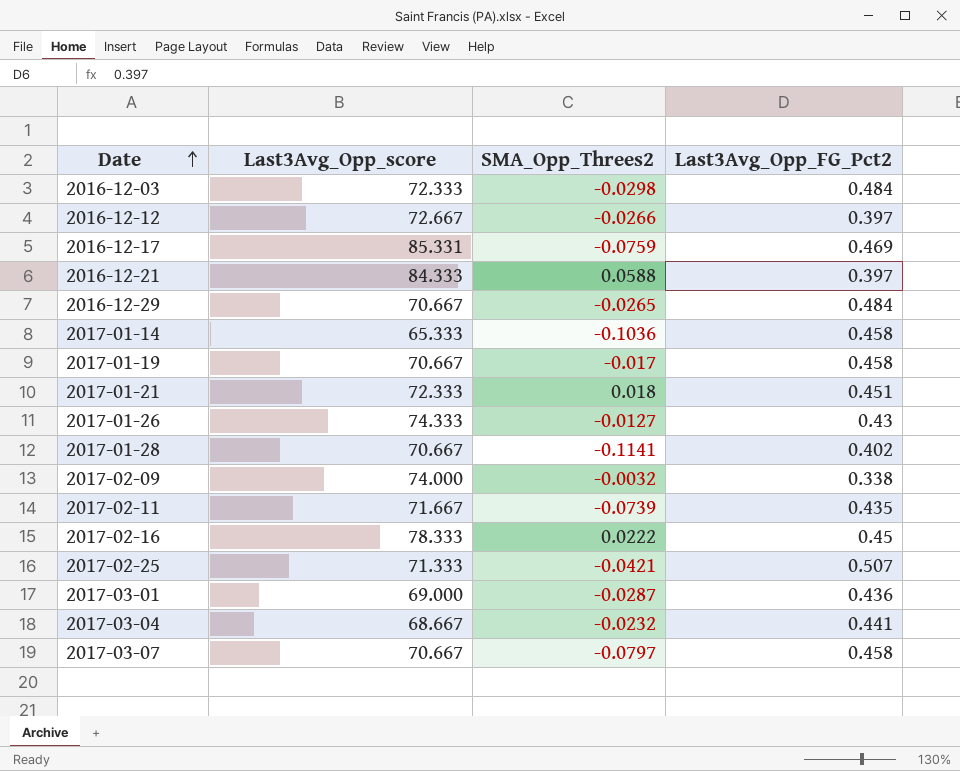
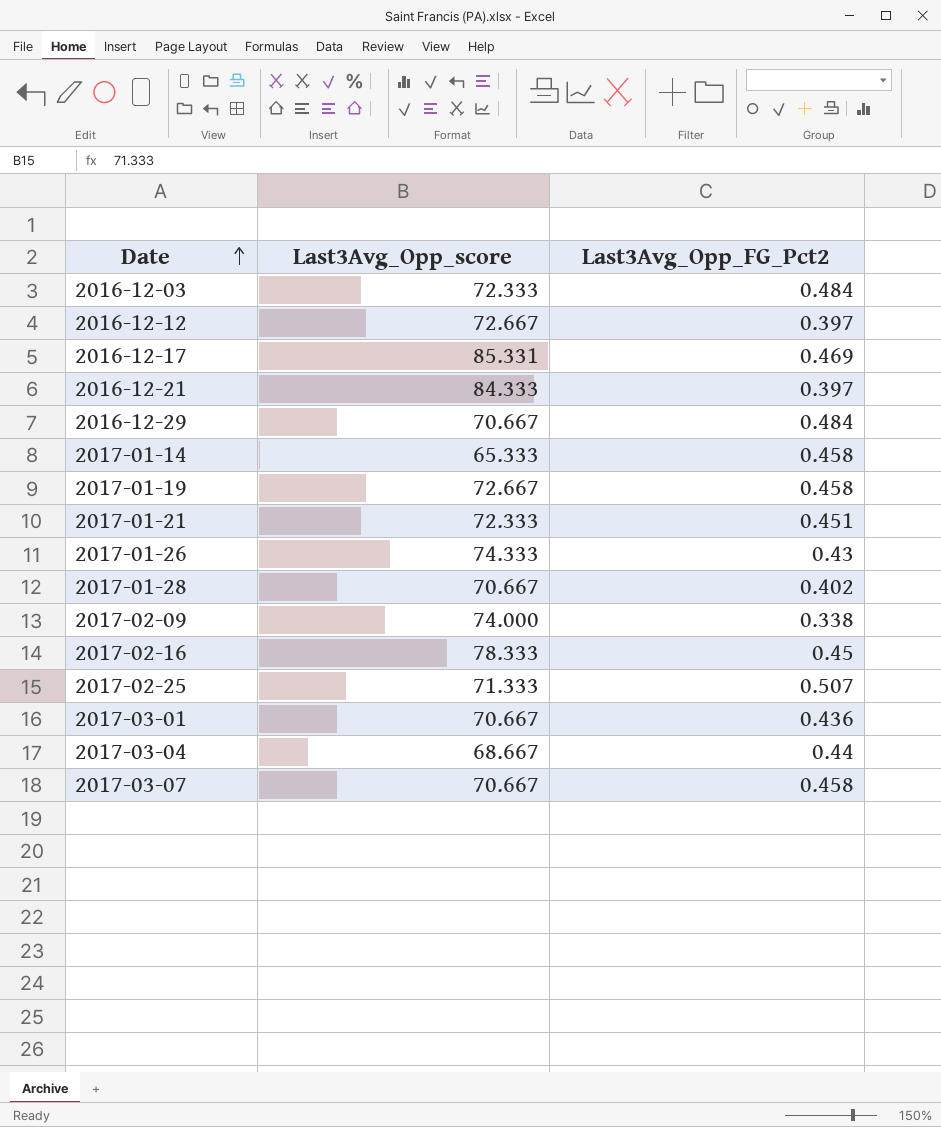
column SMA_Opp_Threes2 | position: 3 -> none
row 2017-02-11: 71.667 | -0.0739 | 0.435 -> none
2017-01-19 | Last3Avg_Opp_score: 70.667 -> 72.667
2017-03-01 | Last3Avg_Opp_score: 69.000 -> 70.667
2017-03-04 | Last3Avg_Opp_FG_Pct2: 0.441 -> 0.44

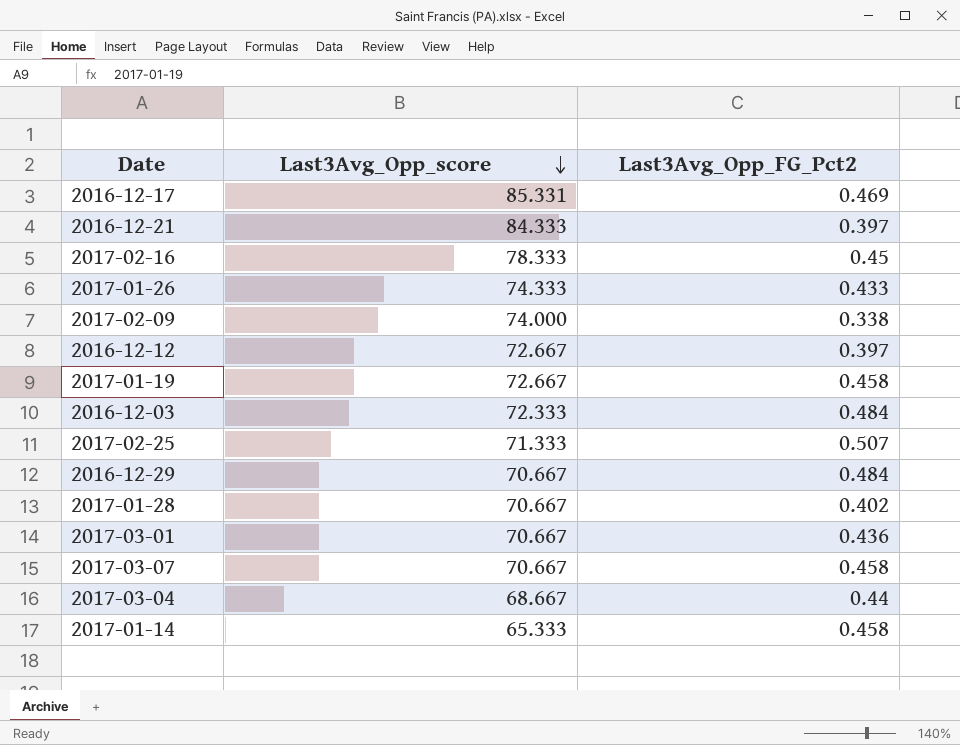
row order: Date ascending -> Last3Avg_Opp_score descending
row 2017-01-21: 72.333 | 0.451 -> none
2017-01-26 | Last3Avg_Opp_FG_Pct2: 0.43 -> 0.433

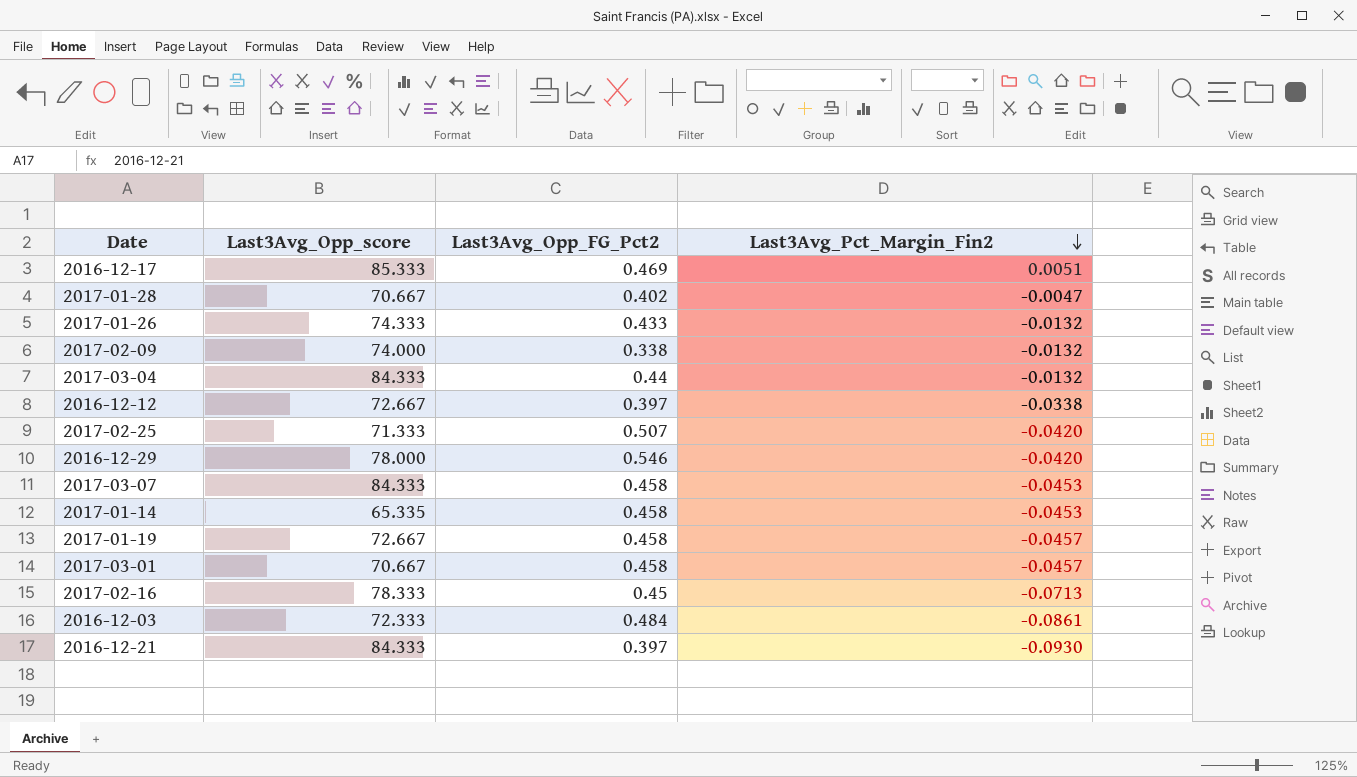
row order: Last3Avg_Opp_score descending -> Last3Avg_Pct_Margin_Fin2 descending
column Last3Avg_Pct_Margin_Fin2 | position: none -> 4
2016-12-17 | Last3Avg_Opp_score: 85.331 -> 85.333
2017-03-04 | Last3Avg_Opp_score: 68.667 -> 84.333
2016-12-29 | Last3Avg_Opp_score: 70.667 -> 78.000
2016-12-29 | Last3Avg_Opp_FG_Pct2: 0.484 -> 0.546
2017-03-07 | Last3Avg_Opp_score: 70.667 -> 84.333
2017-01-14 | Last3Avg_Opp_score: 65.333 -> 65.335
2017-03-01 | Last3Avg_Opp_FG_Pct2: 0.436 -> 0.458

